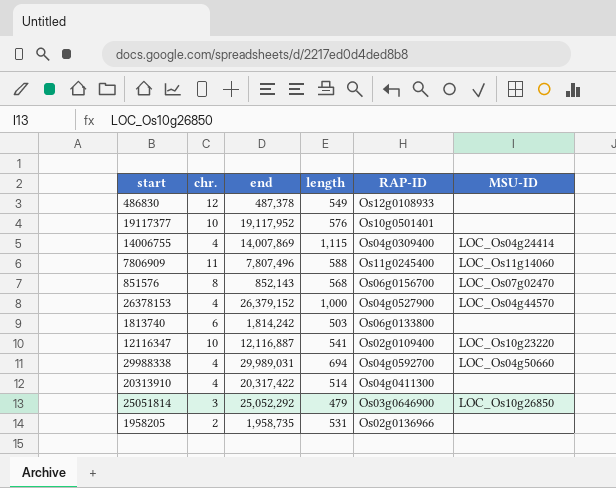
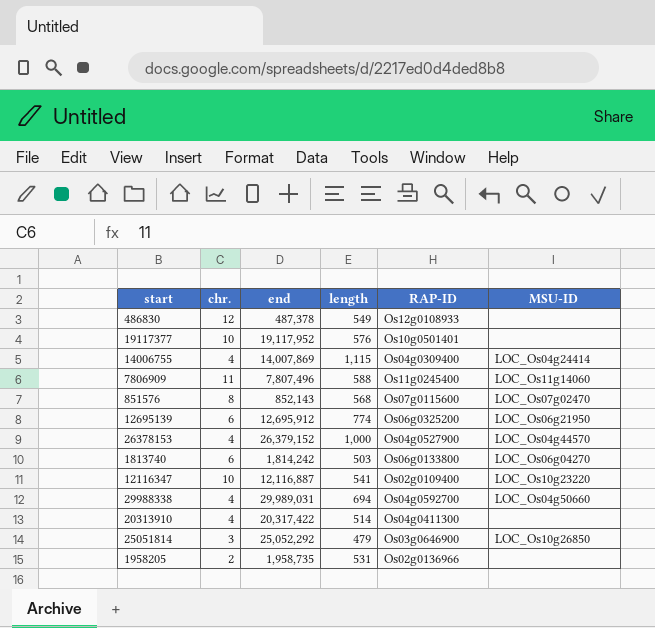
851576 | RAP-ID: Os06g0156700 -> Os07g0115600
row 12695139: none -> 6 | 12,695,912 | 774 | Os06g0325200 | LOC_Os06g21950
1813740 | MSU-ID: none -> LOC_Os06g04270

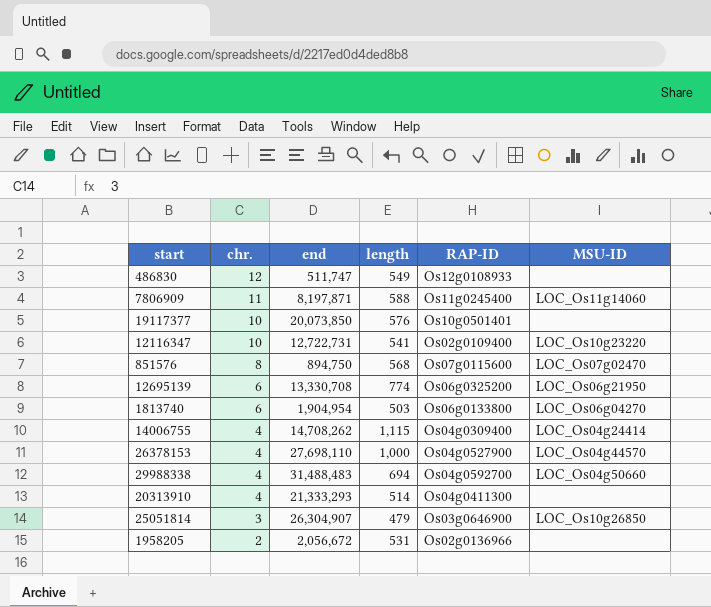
row order: none -> chr. descending
486830 | end: 487,378 -> 511,747
7806909 | end: 7,807,496 -> 8,197,871
19117377 | end: 19,117,952 -> 20,073,850
12116347 | end: 12,116,887 -> 12,722,731
851576 | end: 852,143 -> 894,750
12695139 | end: 12,695,912 -> 13,330,708
1813740 | end: 1,814,242 -> 1,904,954
14006755 | end: 14,007,869 -> 14,708,262
26378153 | end: 26,379,152 -> 27,698,110
29988338 | end: 29,989,031 -> 31,488,483
20313910 | end: 20,317,422 -> 21,333,293
25051814 | end: 25,052,292 -> 26,304,907
1958205 | end: 1,958,735 -> 2,056,672

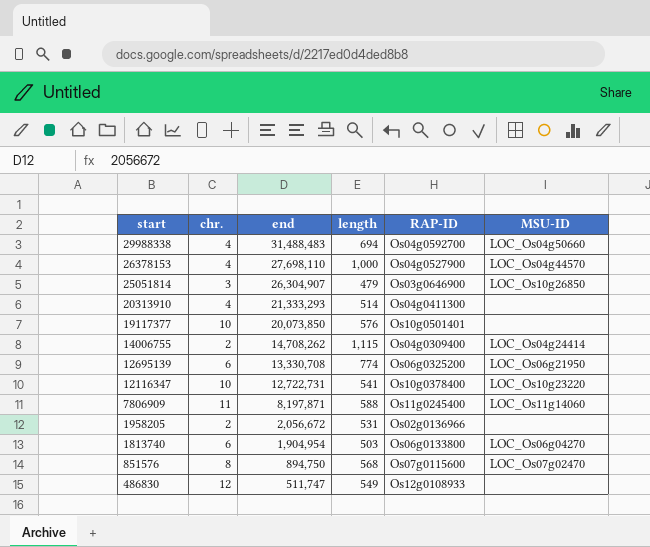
row order: chr. descending -> start descending
14006755 | chr.: 4 -> 2
12116347 | RAP-ID: Os02g0109400 -> Os10g0378400

